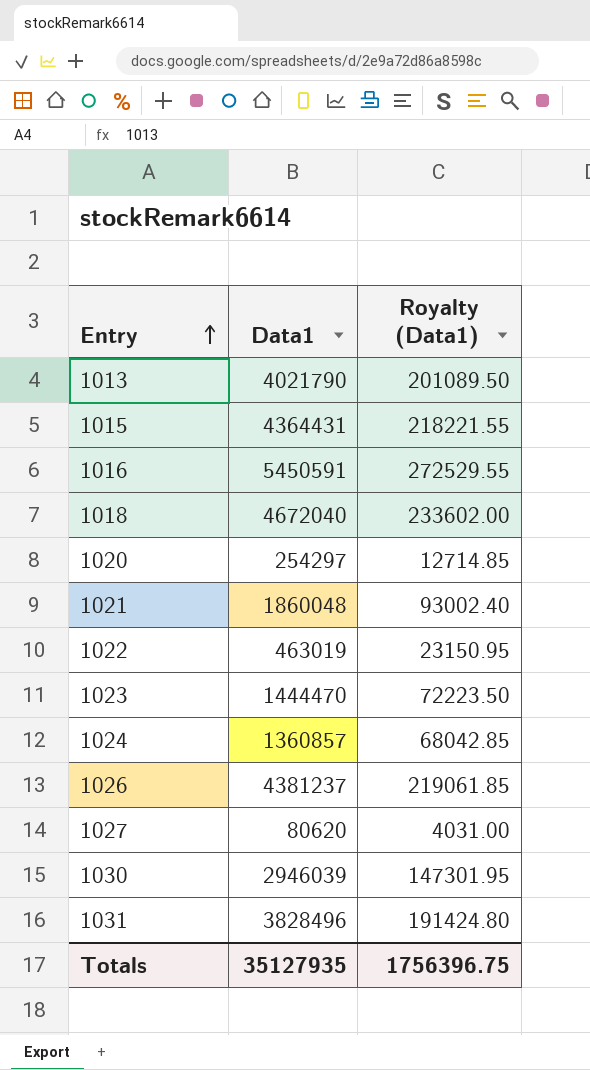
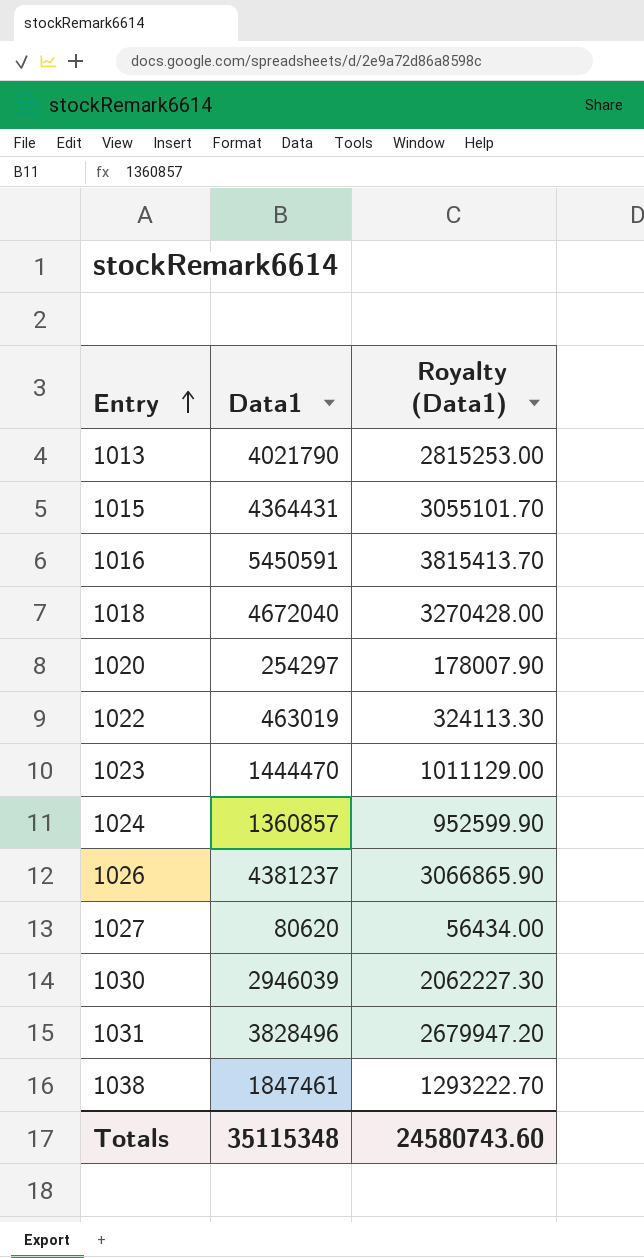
column Royalty (Data1) | formula: [Data1] * 0.05 -> [Data1] * 0.7
row 1021: 1860048 | 93002.40 -> none
row 1038: none -> 1847461 | 1293222.70
Totals | Data1: 35127935 -> 35115348
Totals | Royalty (Data1): 1756396.75 -> 24580743.60

